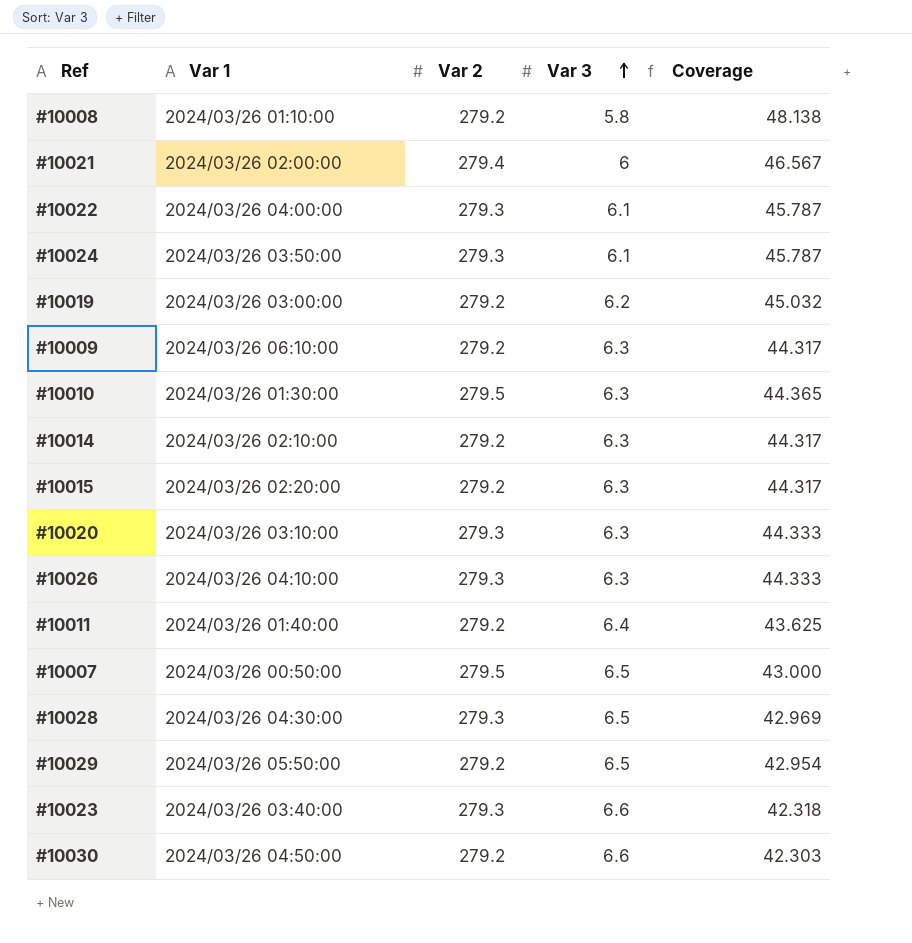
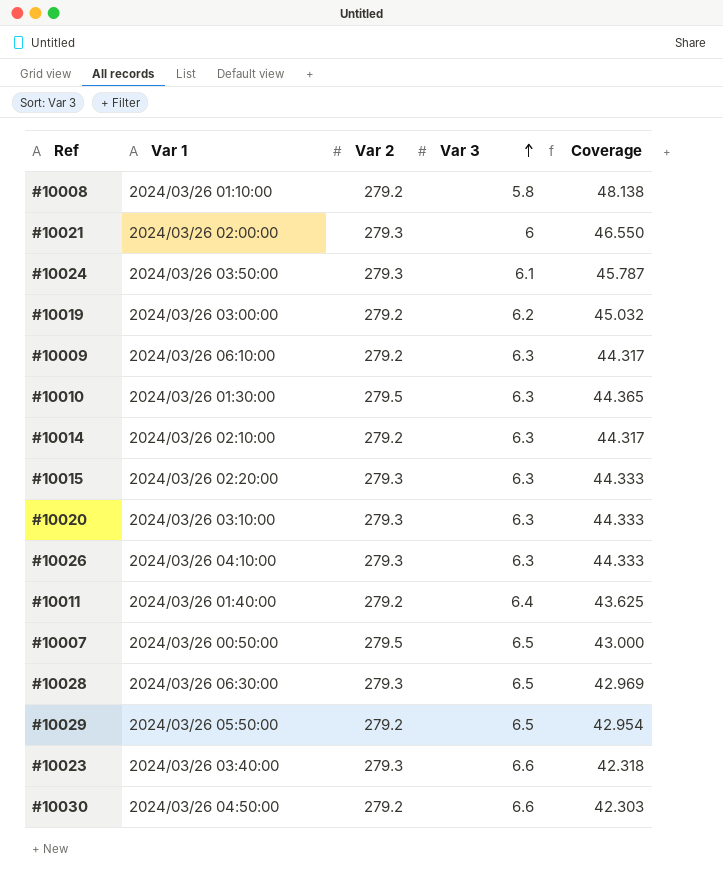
row #10022: 2024/03/26 04:00:00 | 279.3 | 6.1 | 45.787 -> none
#10021 | Var 2: 279.4 -> 279.3
#10021 | Coverage: 46.567 -> 46.550
#10015 | Var 2: 279.2 -> 279.3
#10015 | Coverage: 44.317 -> 44.333
#10028 | Var 1: 2024/03/26 04:30:00 -> 2024/03/26 06:30:00

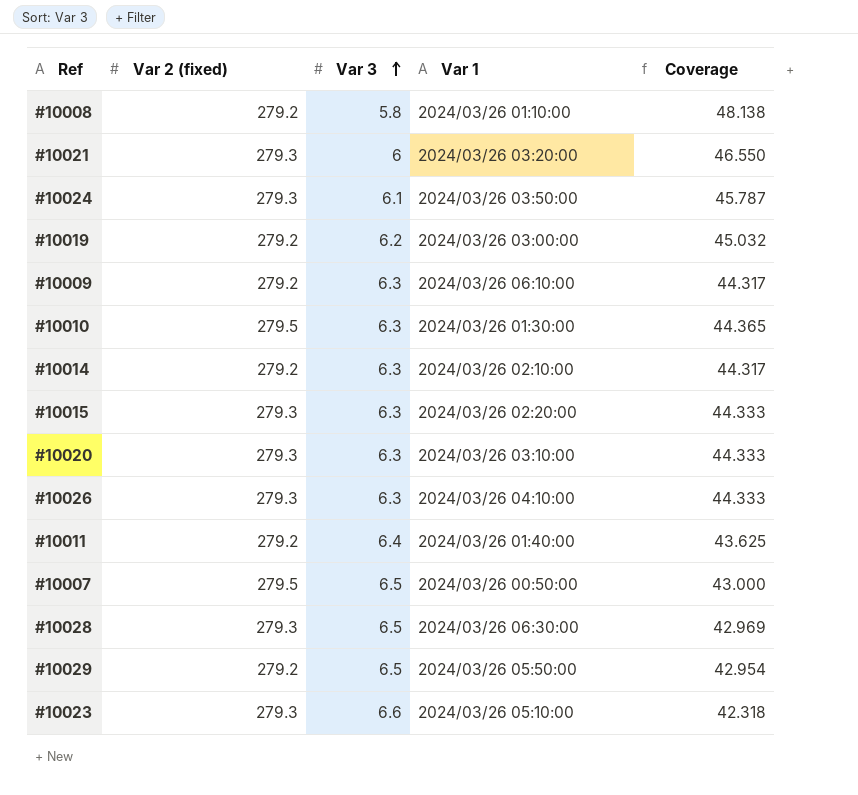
column name: Var 2 -> Var 2 (fixed)
column Var 1 | position: 2 -> 4
row #10030: 2024/03/26 04:50:00 | 279.2 | 6.6 | 42.303 -> none
#10021 | Var 1: 2024/03/26 02:00:00 -> 2024/03/26 03:20:00
#10023 | Var 1: 2024/03/26 03:40:00 -> 2024/03/26 05:10:00

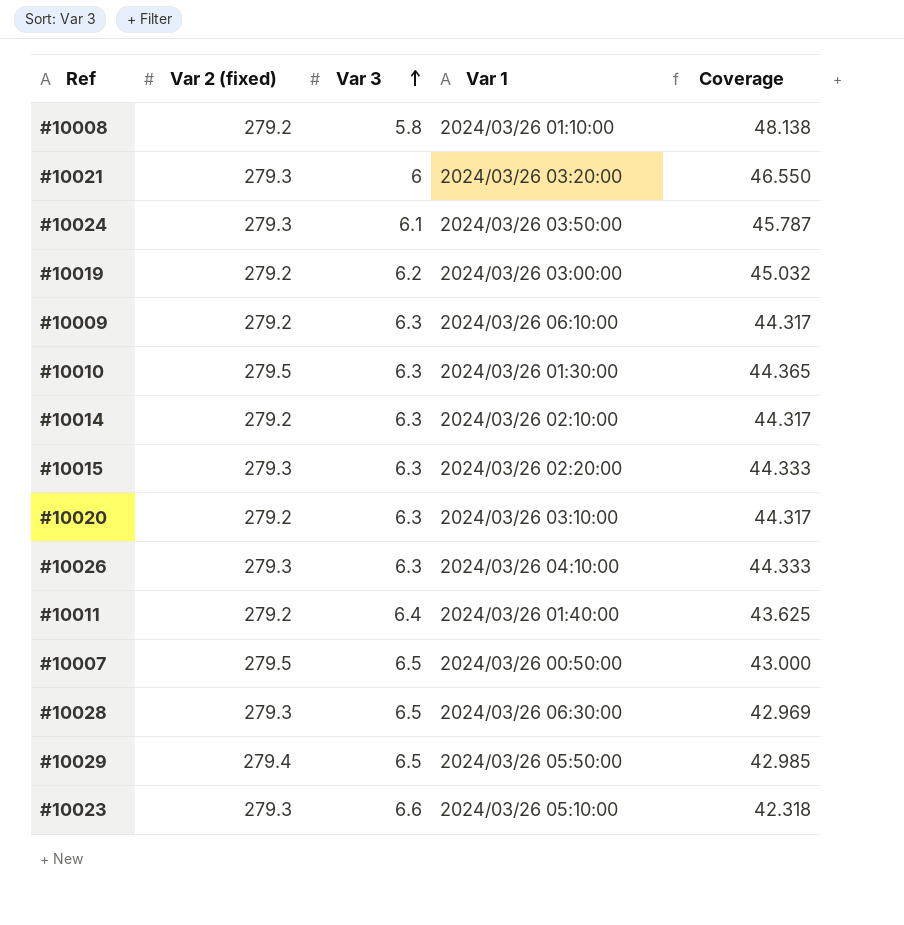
#10020 | Var 2 (fixed): 279.3 -> 279.2
#10020 | Coverage: 44.333 -> 44.317
#10029 | Var 2 (fixed): 279.2 -> 279.4
#10029 | Coverage: 42.954 -> 42.985

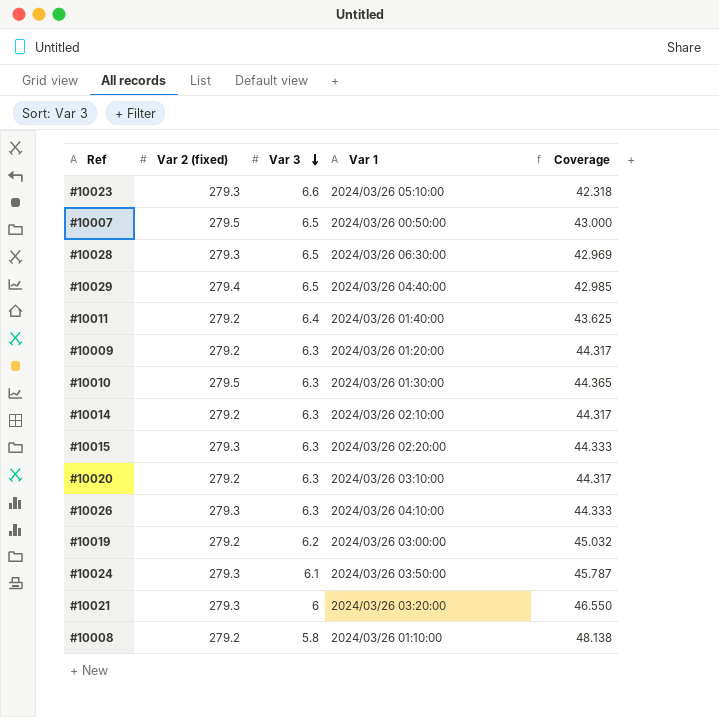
row order: Var 3 ascending -> Var 3 descending
#10029 | Var 1: 2024/03/26 05:50:00 -> 2024/03/26 04:40:00
#10009 | Var 1: 2024/03/26 06:10:00 -> 2024/03/26 01:20:00

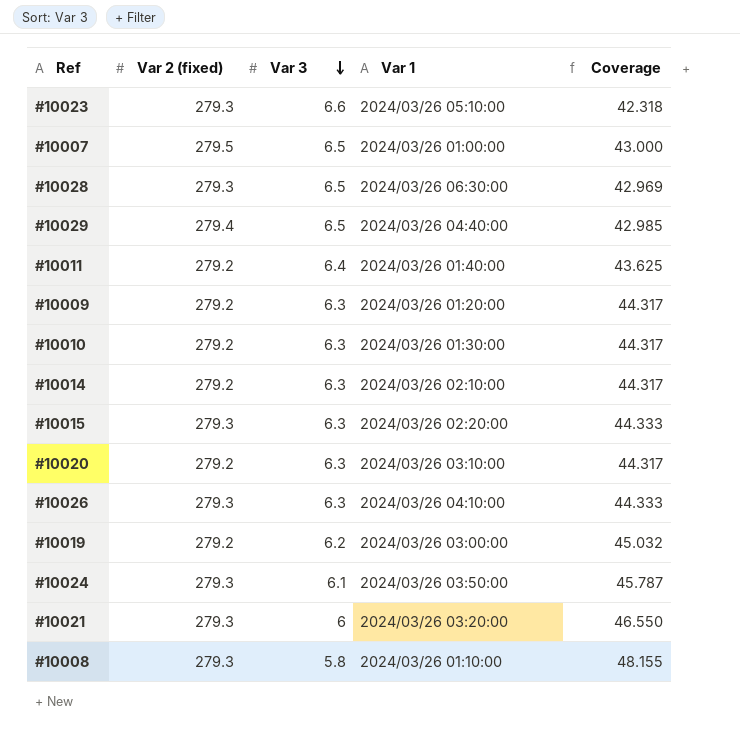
#10007 | Var 1: 2024/03/26 00:50:00 -> 2024/03/26 01:00:00
#10010 | Var 2 (fixed): 279.5 -> 279.2
#10010 | Coverage: 44.365 -> 44.317
#10008 | Var 2 (fixed): 279.2 -> 279.3
#10008 | Coverage: 48.138 -> 48.155

